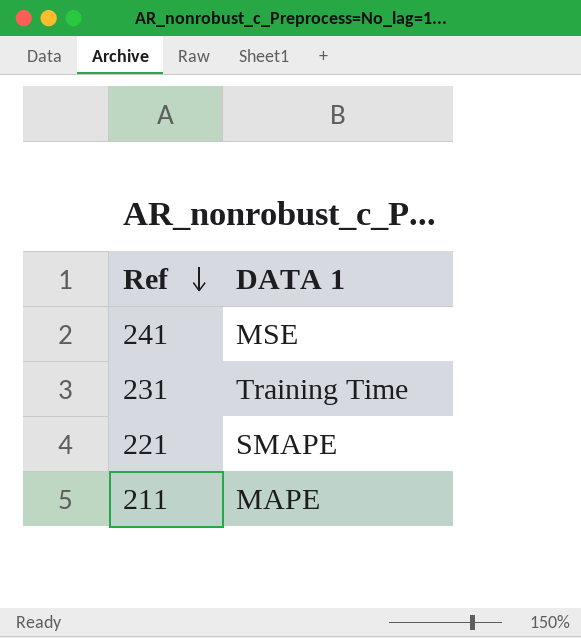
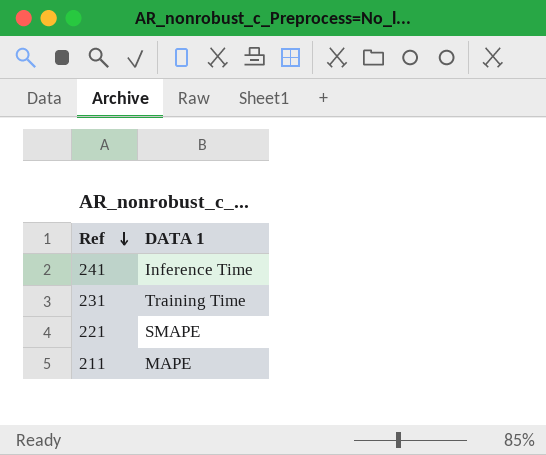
241 | DATA 1: MSE -> Inference Time

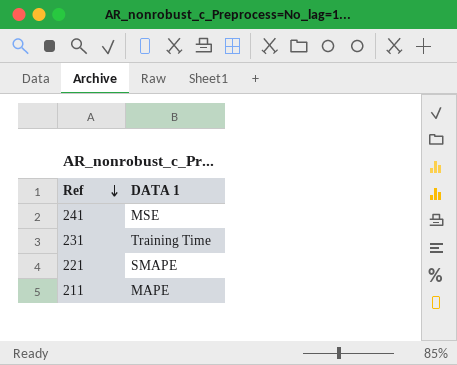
241 | DATA 1: Inference Time -> MSE

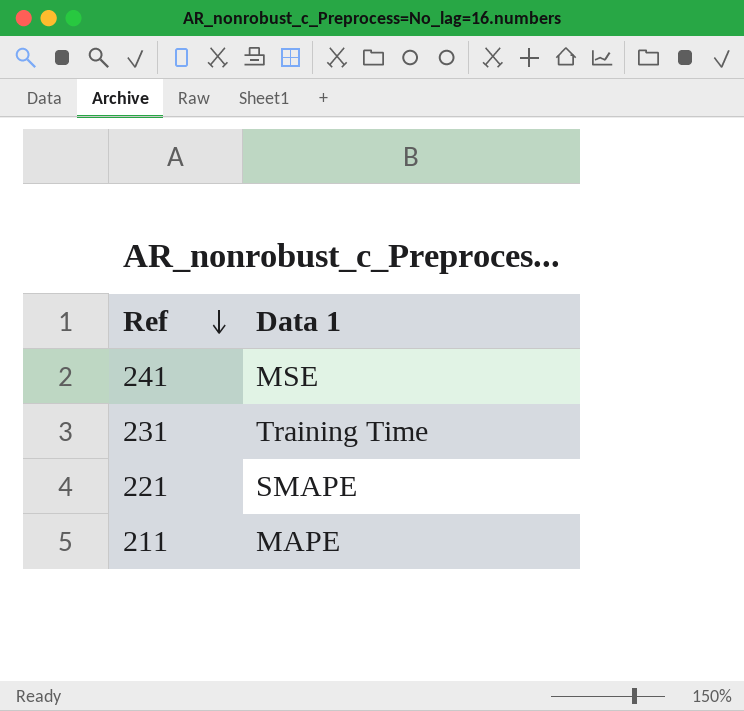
column name: DATA 1 -> Data 1

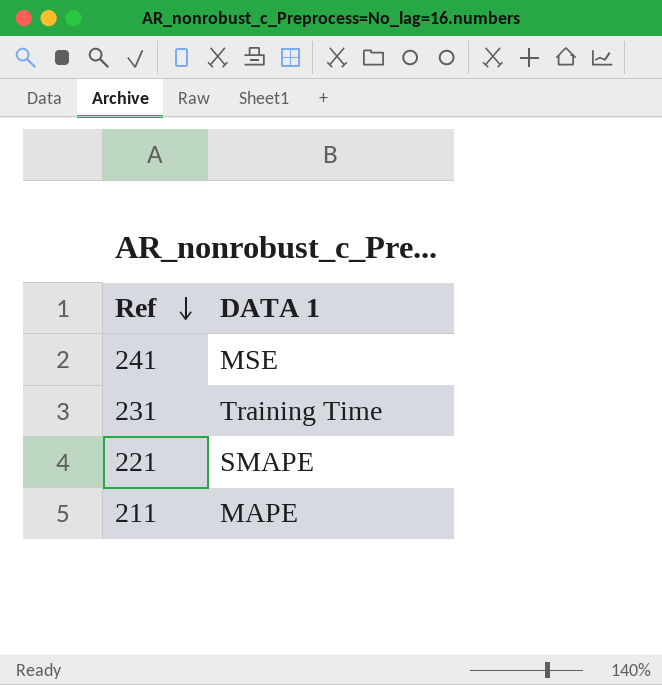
column name: Data 1 -> DATA 1

